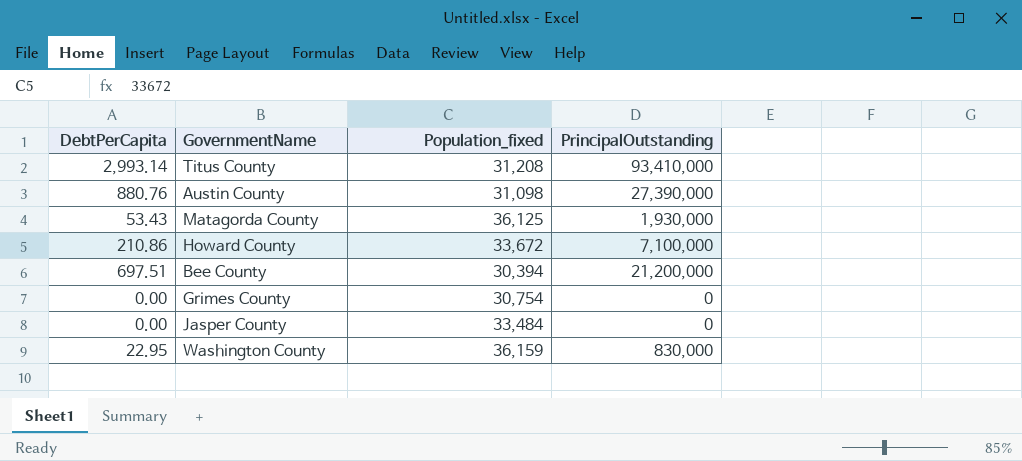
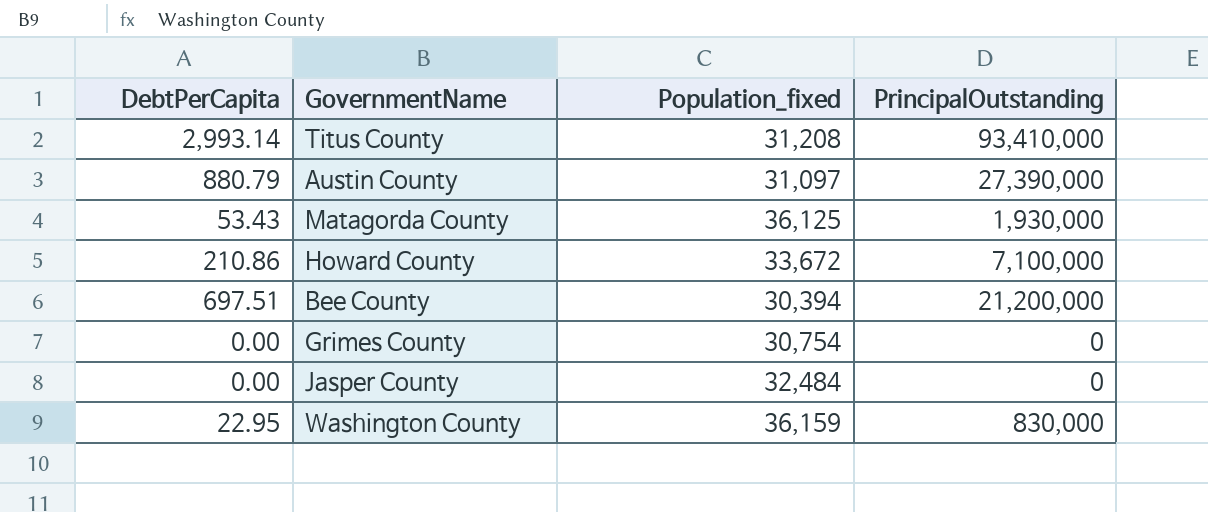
Austin County | DebtPerCapita: 880.76 -> 880.79
Austin County | Population_fixed: 31,098 -> 31,097
Jasper County | Population_fixed: 33,484 -> 32,484

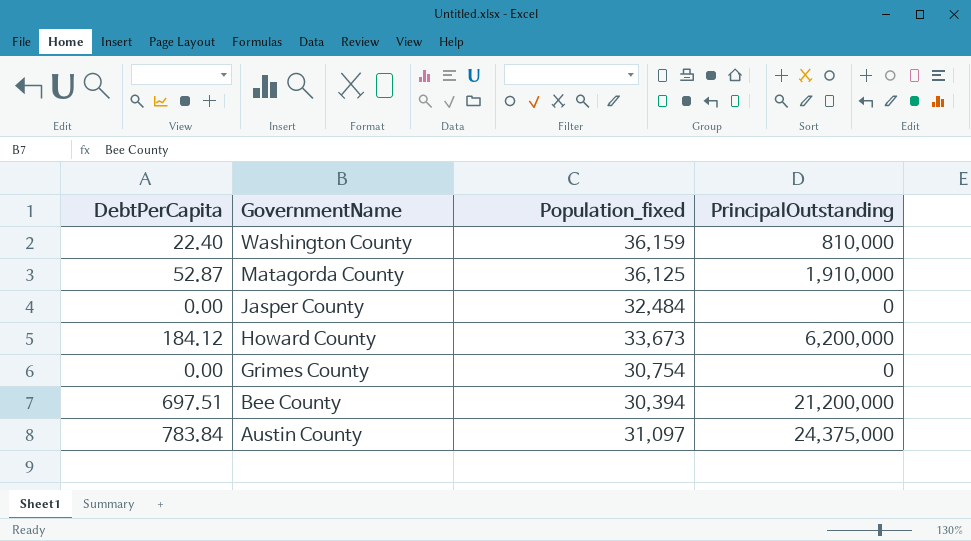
row order: none -> GovernmentName descending
row Titus County: 2,993.14 | 31,208 | 93,410,000 -> none
Washington County | DebtPerCapita: 22.95 -> 22.40
Washington County | PrincipalOutstanding: 830,000 -> 810,000
Matagorda County | DebtPerCapita: 53.43 -> 52.87
Matagorda County | PrincipalOutstanding: 1,930,000 -> 1,910,000
Howard County | DebtPerCapita: 210.86 -> 184.12
Howard County | Population_fixed: 33,672 -> 33,673
Howard County | PrincipalOutstanding: 7,100,000 -> 6,200,000
Austin County | DebtPerCapita: 880.79 -> 783.84
Austin County | PrincipalOutstanding: 27,390,000 -> 24,375,000

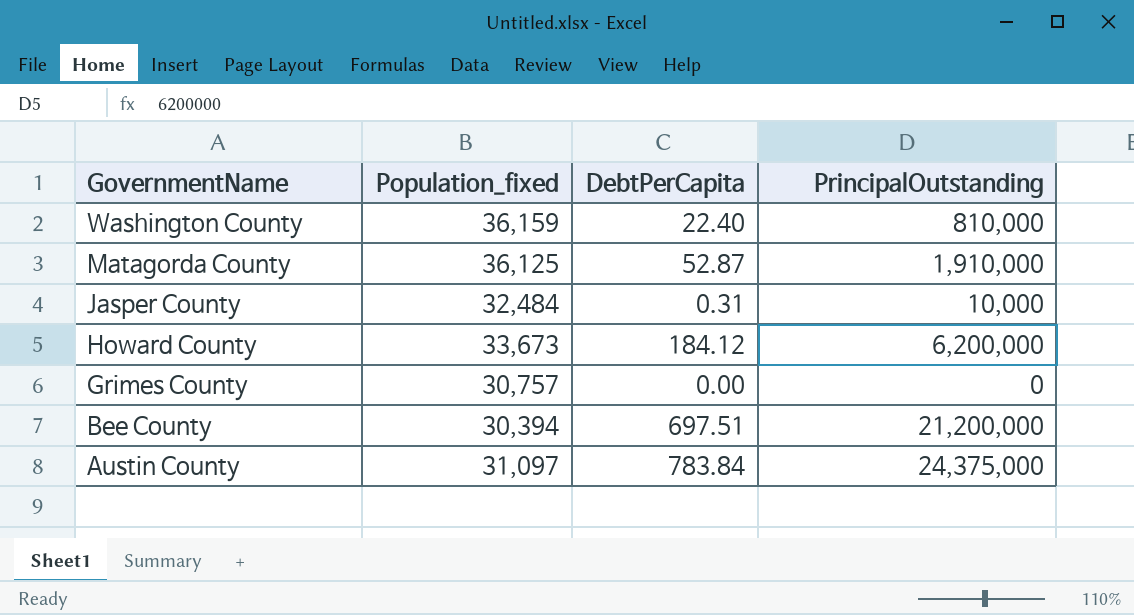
column DebtPerCapita | position: 1 -> 3
Jasper County | DebtPerCapita: 0.00 -> 0.31
Jasper County | PrincipalOutstanding: 0 -> 10,000
Grimes County | Population_fixed: 30,754 -> 30,757

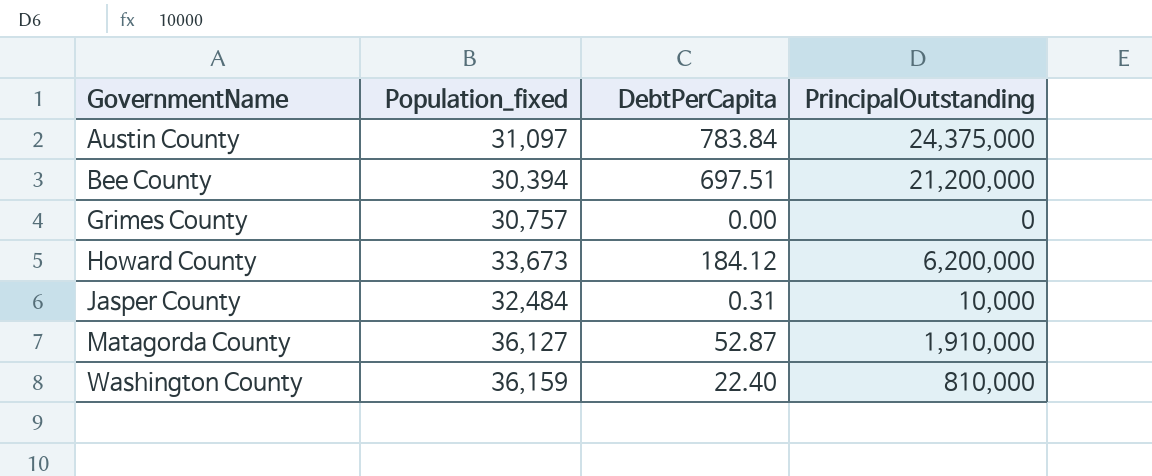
row order: GovernmentName descending -> GovernmentName ascending
Matagorda County | Population_fixed: 36,125 -> 36,127

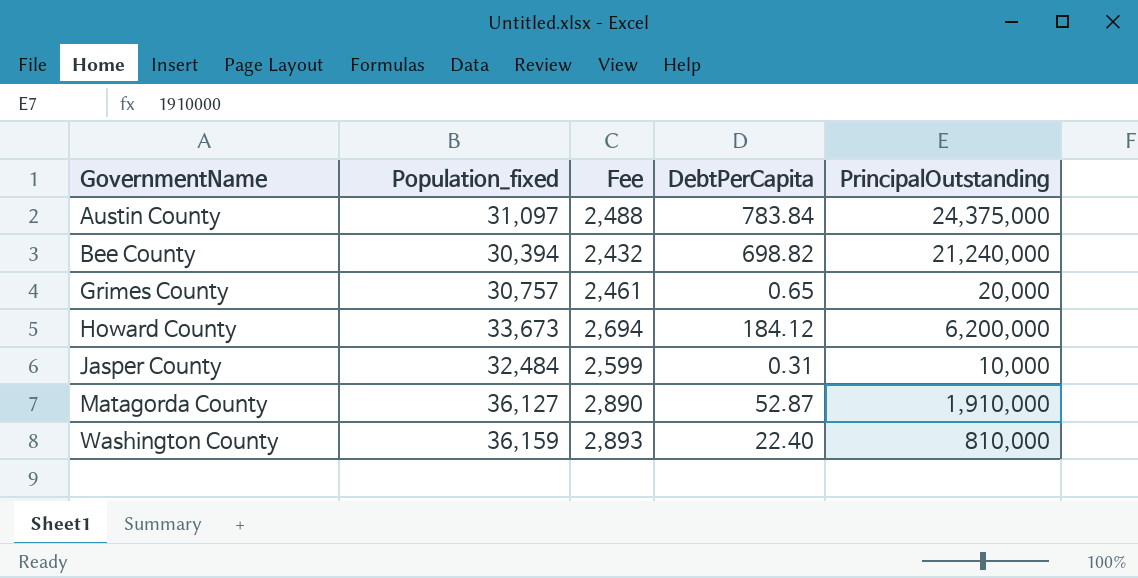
column Fee | formula: none -> [Population_fixed] * 0.08
Bee County | DebtPerCapita: 697.51 -> 698.82
Bee County | PrincipalOutstanding: 21,200,000 -> 21,240,000
Grimes County | DebtPerCapita: 0.00 -> 0.65
Grimes County | PrincipalOutstanding: 0 -> 20,000

